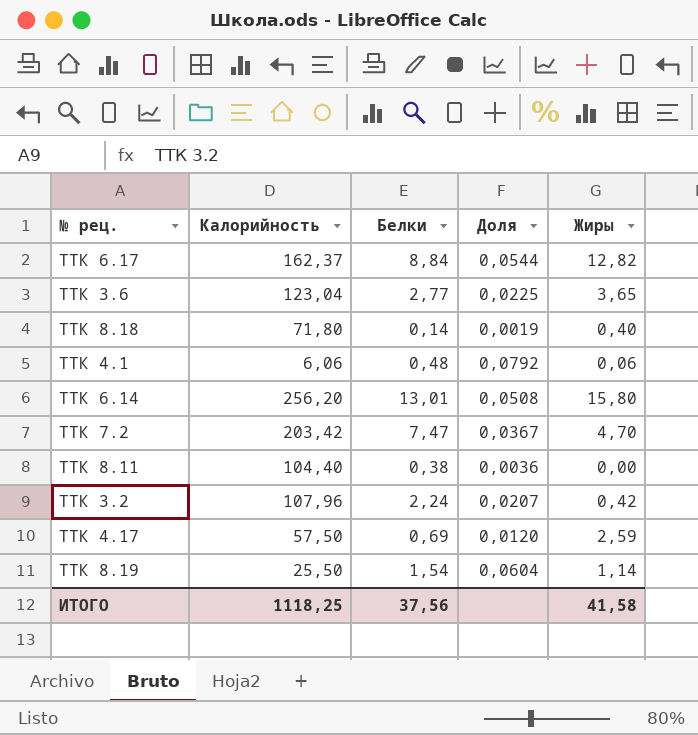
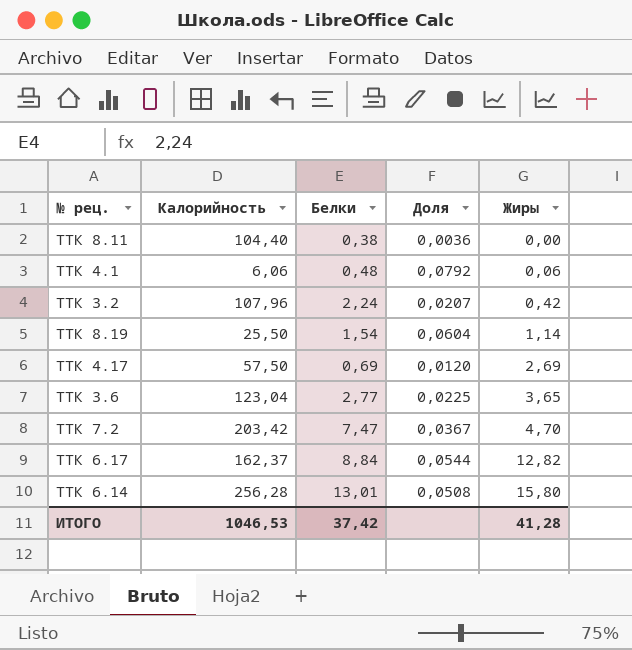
row order: none -> Жиры ascending
row ТТК 8.18: 71,80 | 0,14 | 0,0019 | 0,40 -> none
ТТК 4.17 | Жиры: 2,59 -> 2,69
ТТК 6.14 | Калорийность: 256,20 -> 256,28
ИТОГО | Калорийность: 1118,25 -> 1046,53
ИТОГО | Белки: 37,56 -> 37,42
ИТОГО | Жиры: 41,58 -> 41,28

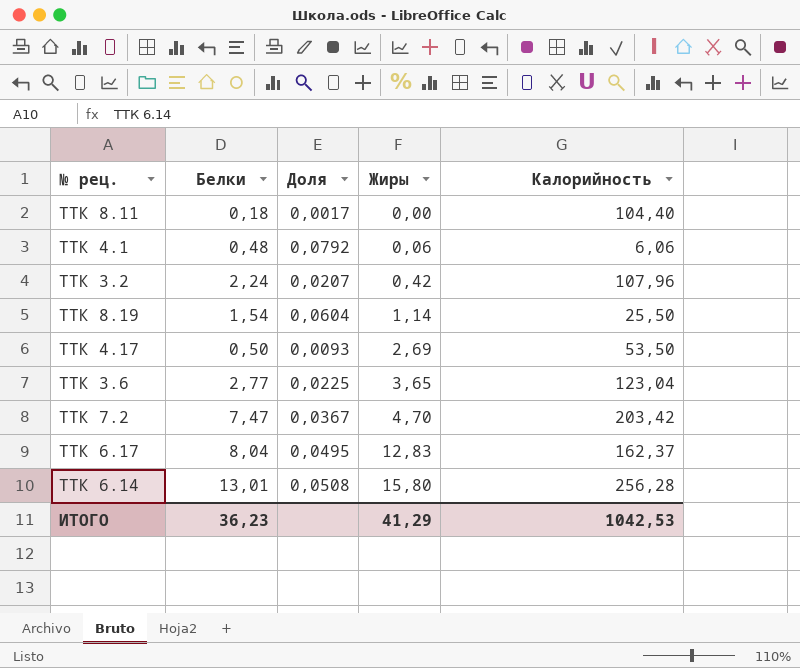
column Калорийность | position: 2 -> 5
ТТК 8.11 | Белки: 0,38 -> 0,18
ТТК 8.11 | Доля: 0,0036 -> 0,0017
ТТК 4.17 | Белки: 0,69 -> 0,50
ТТК 4.17 | Доля: 0,0120 -> 0,0093
ТТК 4.17 | Калорийность: 57,50 -> 53,50
ТТК 6.17 | Белки: 8,84 -> 8,04
ТТК 6.17 | Доля: 0,0544 -> 0,0495
ТТК 6.17 | Жиры: 12,82 -> 12,83
ИТОГО | Белки: 37,42 -> 36,23
ИТОГО | Жиры: 41,28 -> 41,29
ИТОГО | Калорийность: 1046,53 -> 1042,53

